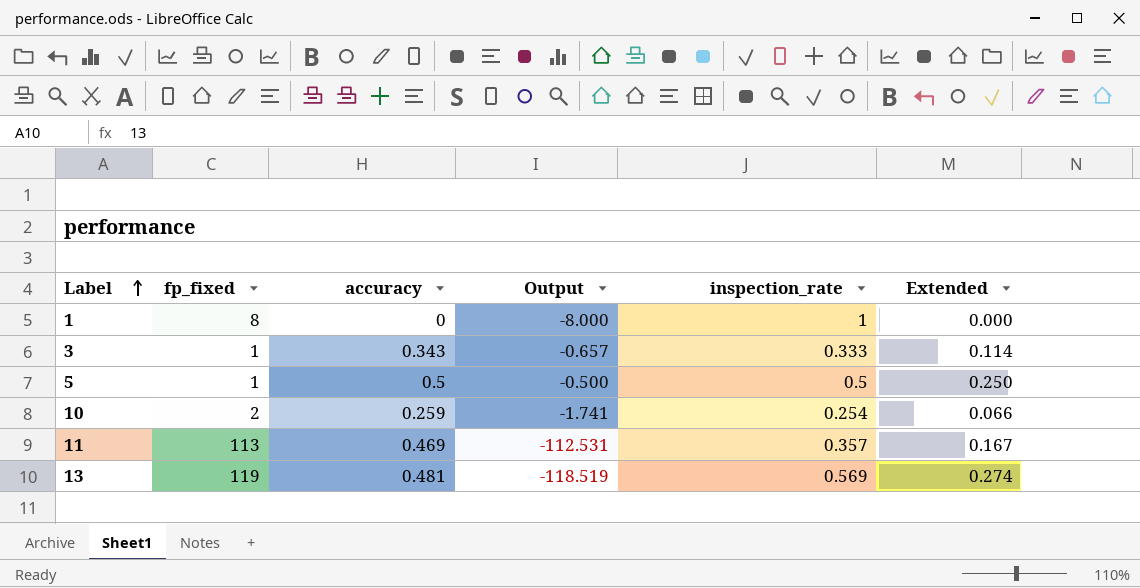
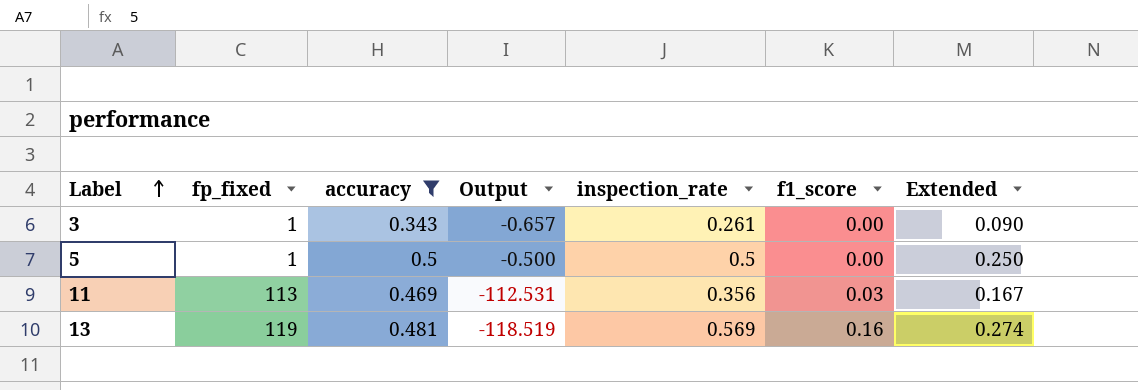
filter: none -> accuracy >= 0.343
column f1_score | position: none -> 6
3 | inspection_rate: 0.333 -> 0.261
3 | Extended: 0.114 -> 0.090
11 | inspection_rate: 0.357 -> 0.356

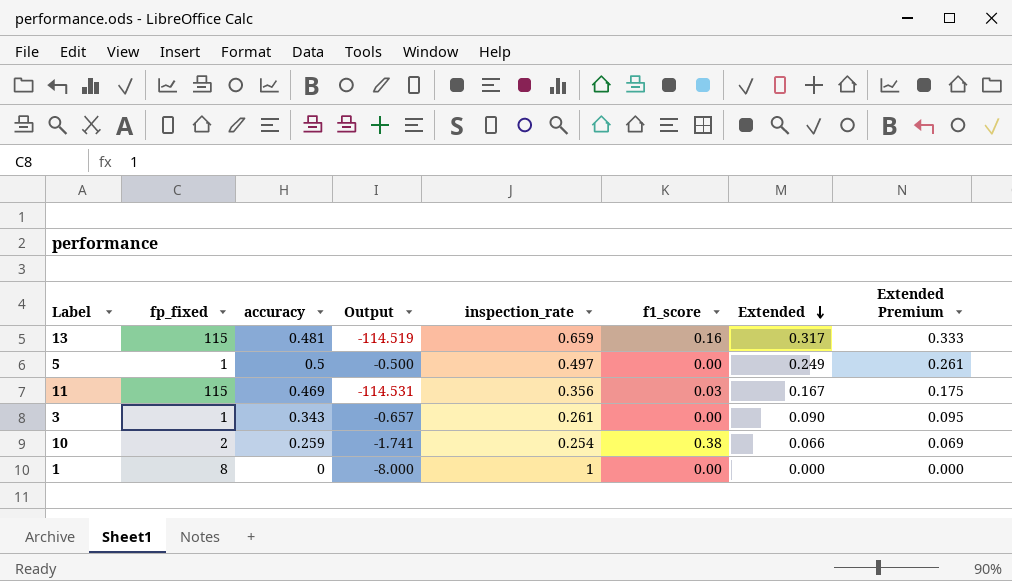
filter: accuracy >= 0.343 -> none
row order: Label ascending -> Extended descending
column Extended Premium | formula: none -> [Extended] * 1.05
13 | fp_fixed: 119 -> 115
13 | Output: -118.519 -> -114.519
13 | inspection_rate: 0.569 -> 0.659
13 | Extended: 0.274 -> 0.317
5 | inspection_rate: 0.5 -> 0.497
5 | Extended: 0.250 -> 0.249
11 | fp_fixed: 113 -> 115
11 | Output: -112.531 -> -114.531

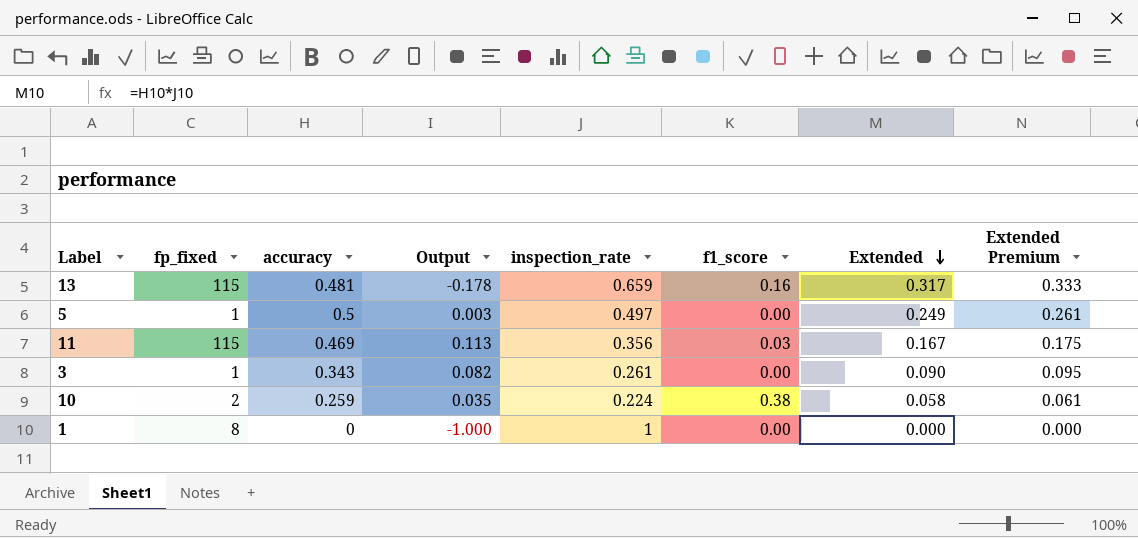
column Output | formula: [accuracy] - [fp_fixed] -> [accuracy] - [inspection_rate]
10 | inspection_rate: 0.254 -> 0.224
10 | Extended: 0.066 -> 0.058
10 | Extended Premium: 0.069 -> 0.061

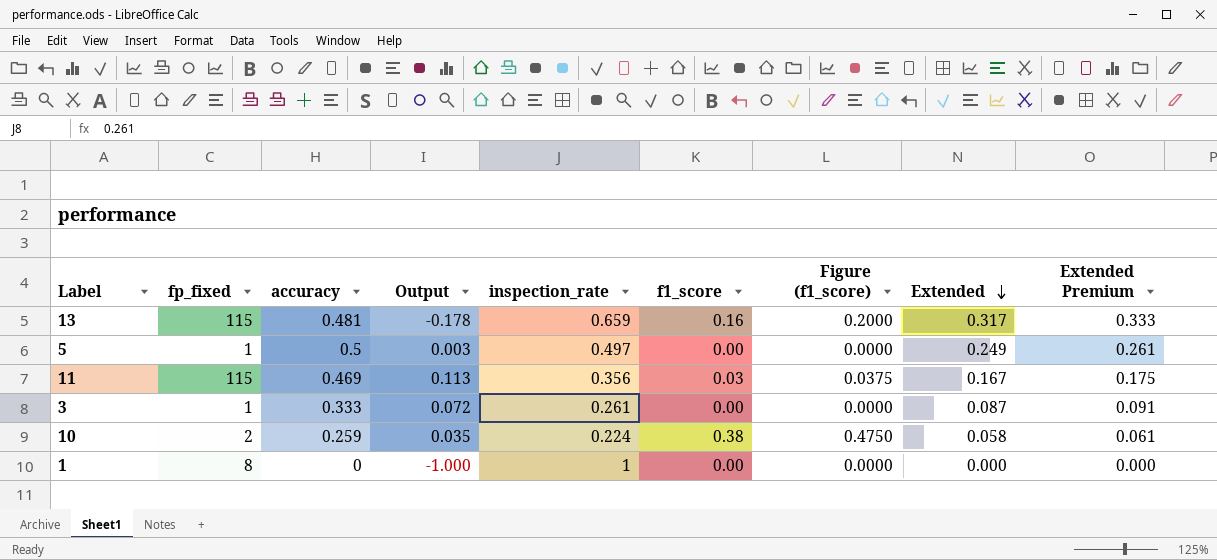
column Figure (f1_score) | formula: none -> [f1_score] * 1.25
3 | accuracy: 0.343 -> 0.333
3 | Output: 0.082 -> 0.072
3 | Extended: 0.090 -> 0.087
3 | Extended Premium: 0.095 -> 0.091

